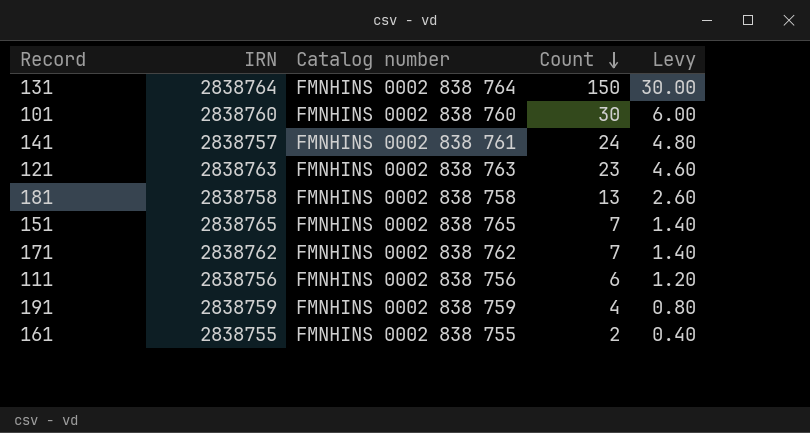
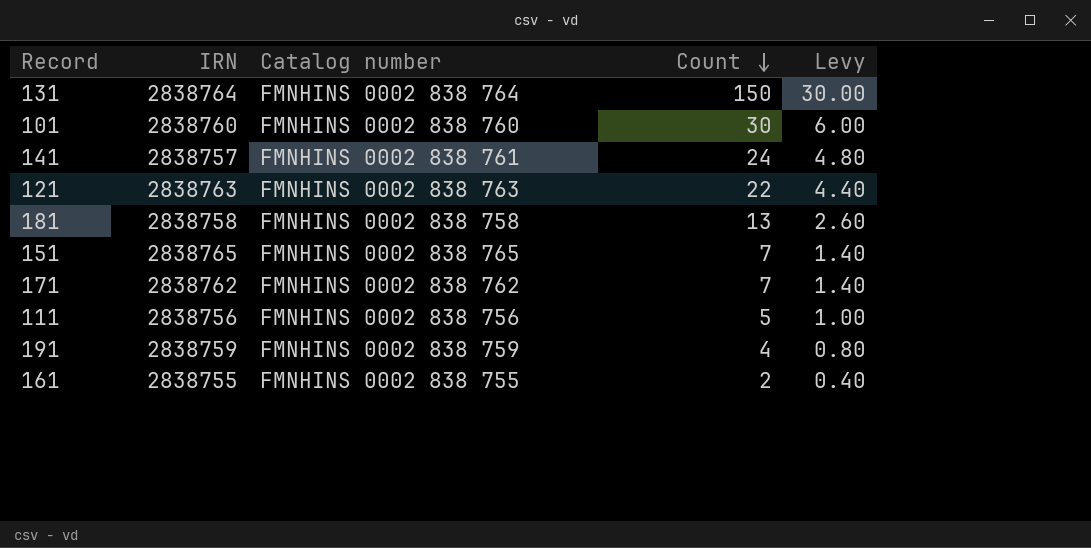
121 | Count: 23 -> 22
121 | Levy: 4.60 -> 4.40
111 | Count: 6 -> 5
111 | Levy: 1.20 -> 1.00

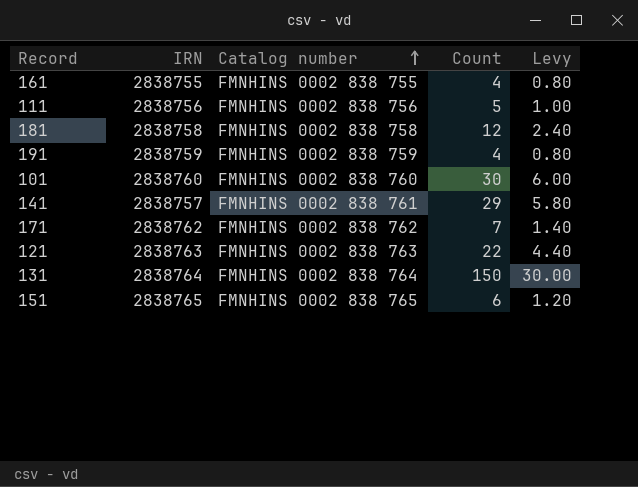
row order: Count descending -> Catalog number ascending
161 | Count: 2 -> 4
161 | Levy: 0.40 -> 0.80
181 | Count: 13 -> 12
181 | Levy: 2.60 -> 2.40
141 | Count: 24 -> 29
141 | Levy: 4.80 -> 5.80
151 | Count: 7 -> 6
151 | Levy: 1.40 -> 1.20

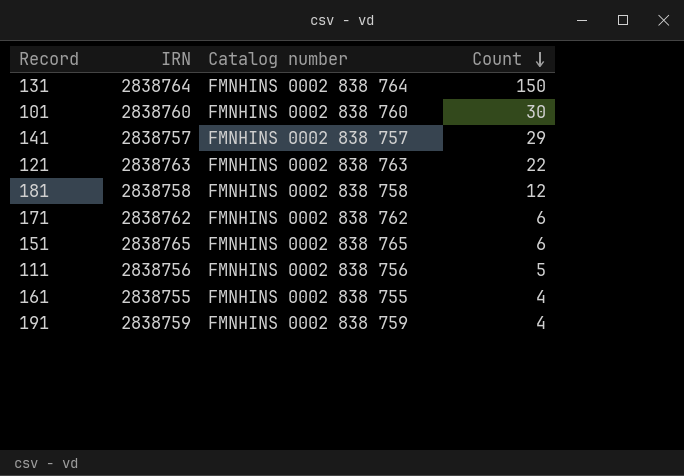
row order: Catalog number ascending -> Count descending
column Levy | formula: [Count] * 0.2 -> none
141 | Catalog number: FMNHINS 0002 838 761 -> FMNHINS 0002 838 757
171 | Count: 7 -> 6

